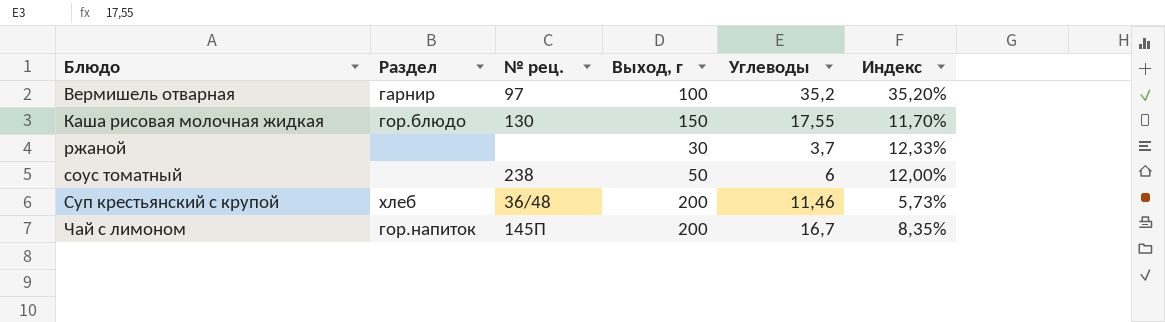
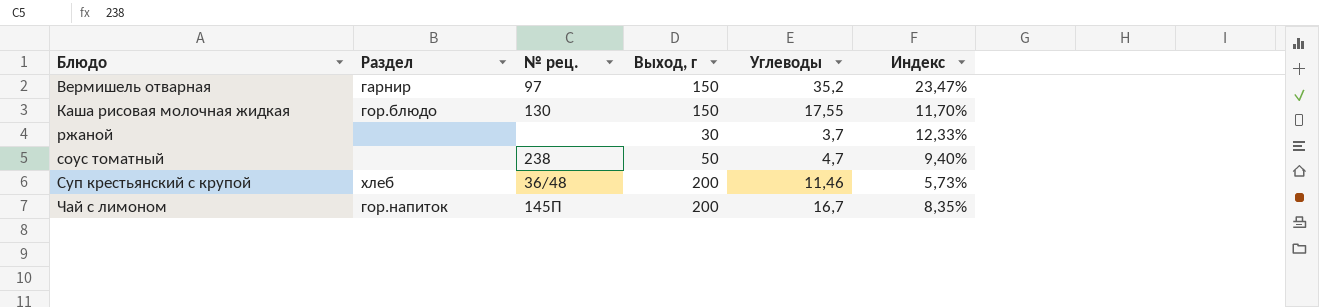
Вермишель отварная | Выход, г: 100 -> 150
Вермишель отварная | Индекс: 35,20% -> 23,47%
соус томатный | Углеводы: 6 -> 4,7
соус томатный | Индекс: 12,00% -> 9,40%

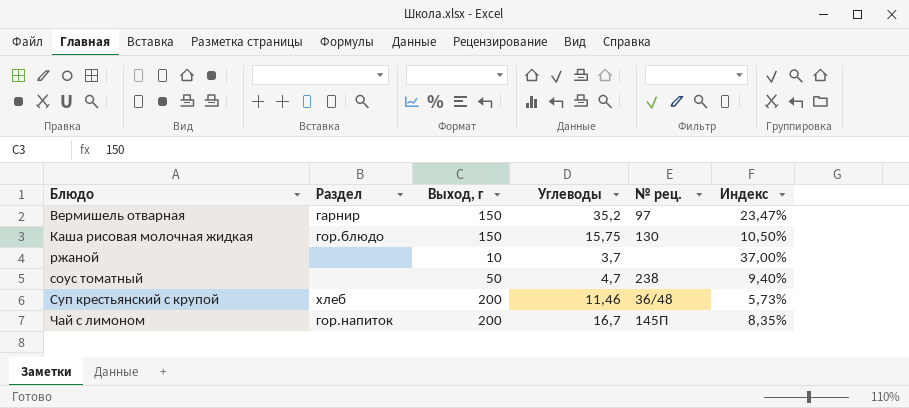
column № рец. | position: 3 -> 5
Каша рисовая молочная жидкая | Углеводы: 17,55 -> 15,75
Каша рисовая молочная жидкая | Индекс: 11,70% -> 10,50%
ржаной | Выход, г: 30 -> 10
ржаной | Индекс: 12,33% -> 37,00%

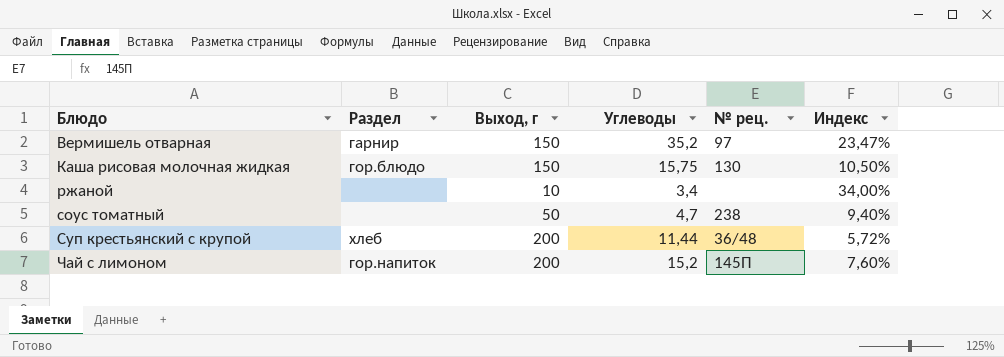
ржаной | Углеводы: 3,7 -> 3,4
ржаной | Индекс: 37,00% -> 34,00%
Суп крестьянский с крупой | Углеводы: 11,46 -> 11,44
Суп крестьянский с крупой | Индекс: 5,73% -> 5,72%
Чай с лимоном | Углеводы: 16,7 -> 15,2
Чай с лимоном | Индекс: 8,35% -> 7,60%

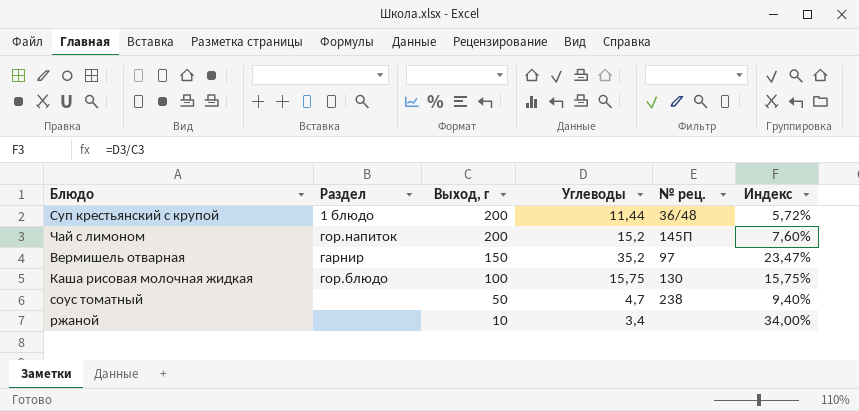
row order: Блюдо ascending -> Выход, г descending
Суп крестьянский с крупой | Раздел: хлеб -> 1 блюдо
Каша рисовая молочная жидкая | Выход, г: 150 -> 100
Каша рисовая молочная жидкая | Индекс: 10,50% -> 15,75%

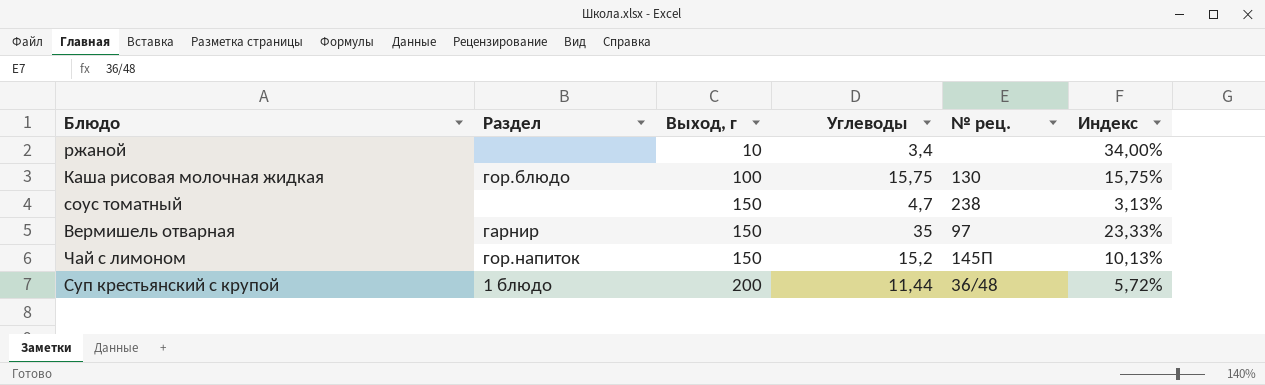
row order: Выход, г descending -> Выход, г ascending
соус томатный | Выход, г: 50 -> 150
соус томатный | Индекс: 9,40% -> 3,13%
Вермишель отварная | Углеводы: 35,2 -> 35
Вермишель отварная | Индекс: 23,47% -> 23,33%
Чай с лимоном | Выход, г: 200 -> 150
Чай с лимоном | Индекс: 7,60% -> 10,13%

